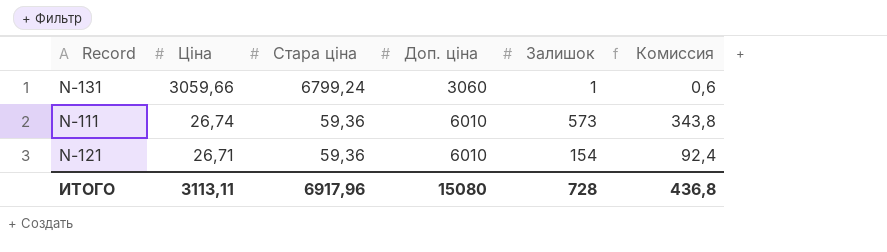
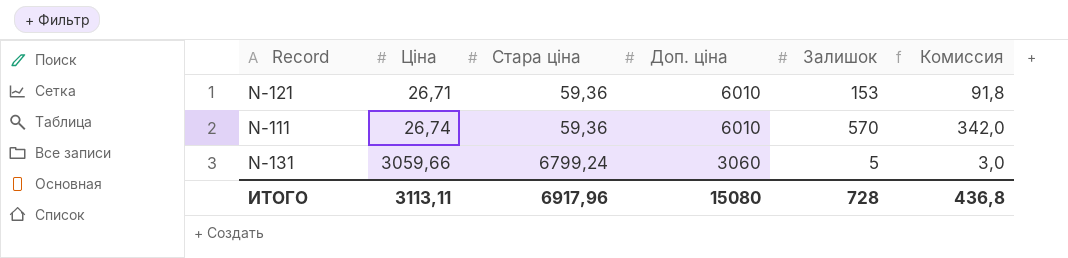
row order: Ціна descending -> Ціна ascending
N-121 | Залишок: 154 -> 153
N-121 | Комиссия: 92,4 -> 91,8
N-111 | Залишок: 573 -> 570
N-111 | Комиссия: 343,8 -> 342,0
N-131 | Залишок: 1 -> 5
N-131 | Комиссия: 0,6 -> 3,0

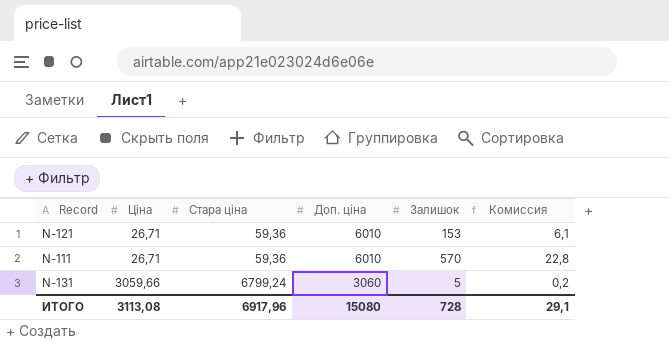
column Комиссия | formula: [Залишок] * 0,6 -> [Залишок] * 0,04
N-111 | Ціна: 26,74 -> 26,71
ИТОГО | Ціна: 3113,11 -> 3113,08
ИТОГО | Комиссия: 436,8 -> 29,1

